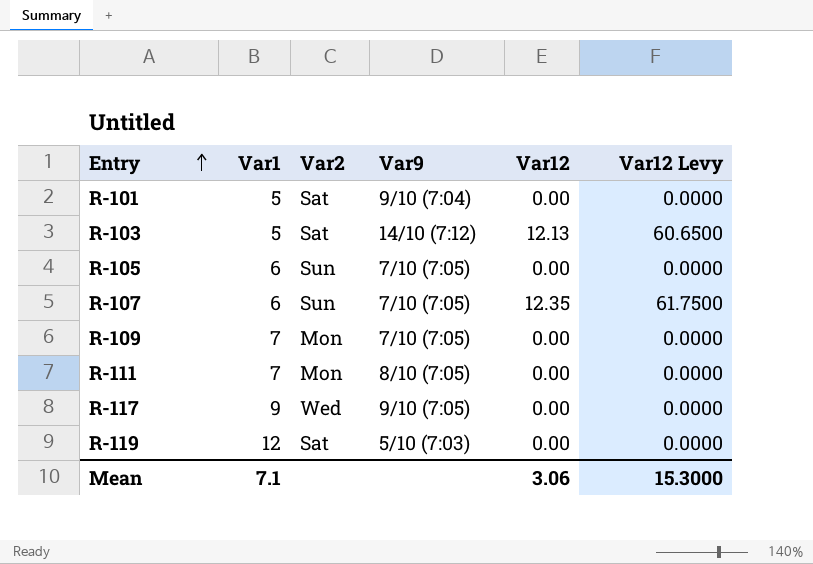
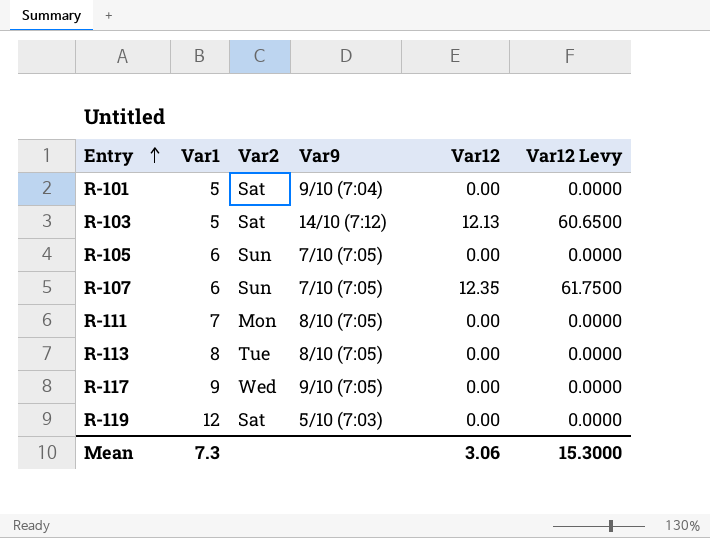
row R-109: 7 | Mon | 7/10 (7:05) | 0.00 | 0.0000 -> none
row R-113: none -> 8 | Tue | 8/10 (7:05) | 0.00 | 0.0000
Mean | Var1: 7.1 -> 7.3

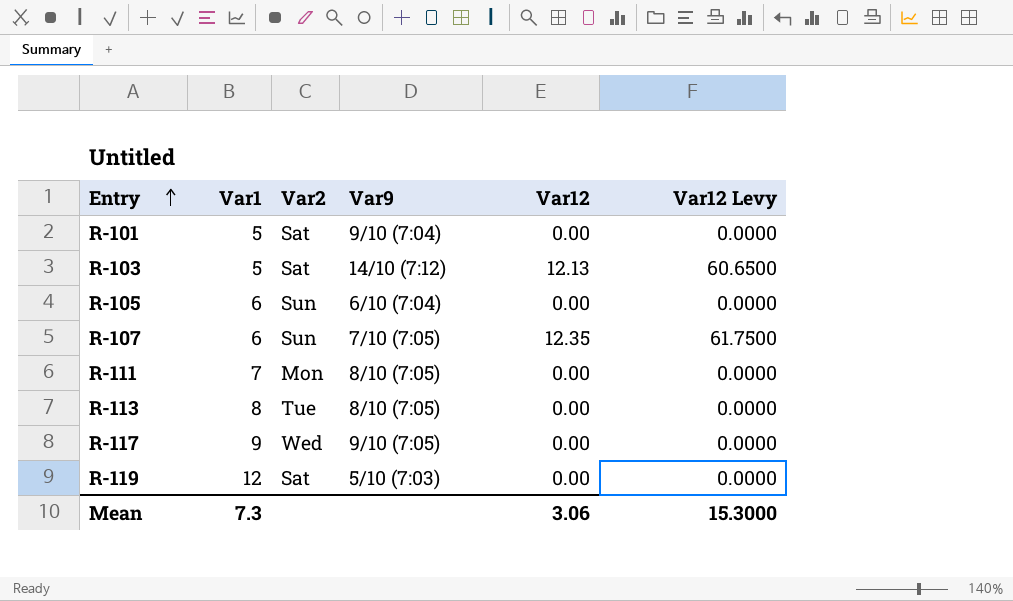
R-105 | Var9: 7/10 (7:05) -> 6/10 (7:04)

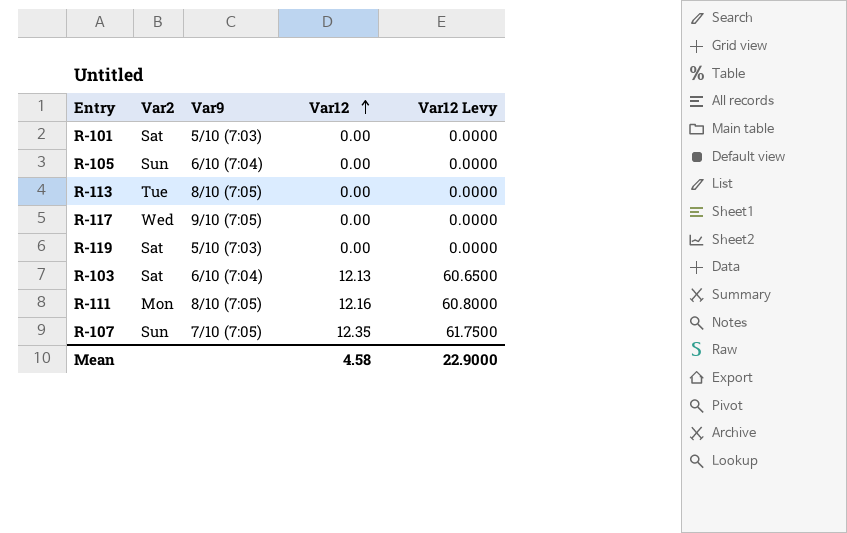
row order: Entry ascending -> Var12 ascending
column Var1 | position: 2 -> none
R-101 | Var9: 9/10 (7:04) -> 5/10 (7:03)
R-103 | Var9: 14/10 (7:12) -> 6/10 (7:04)
R-111 | Var12: 0.00 -> 12.16
R-111 | Var12 Levy: 0.0000 -> 60.8000
Mean | Var12: 3.06 -> 4.58
Mean | Var12 Levy: 15.3000 -> 22.9000

